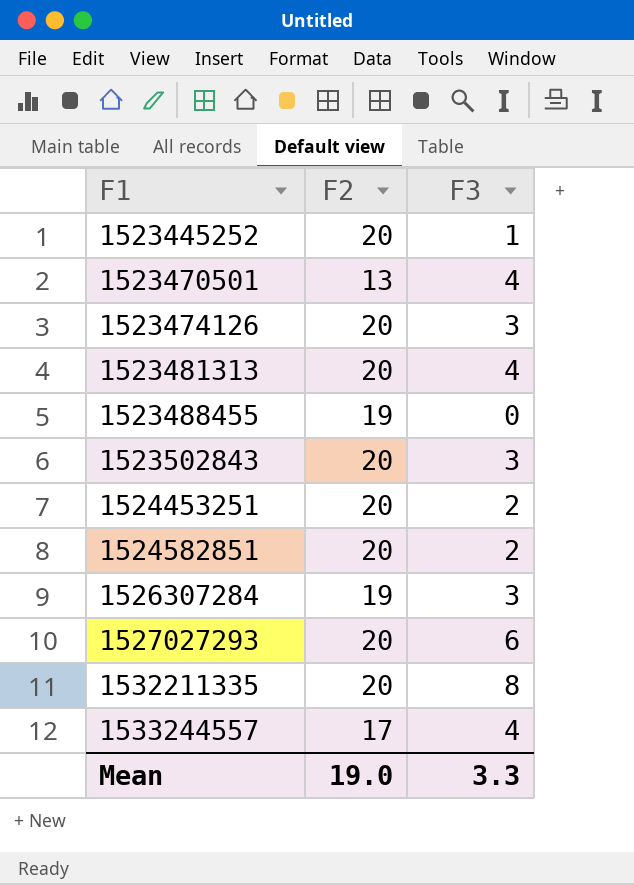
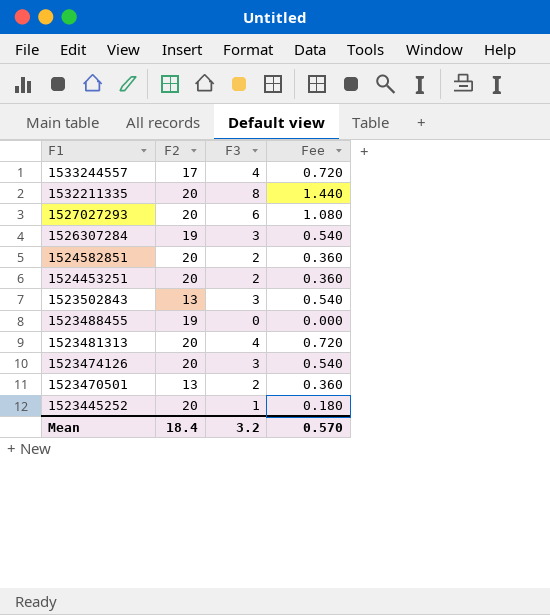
row order: F1 ascending -> F1 descending
column Fee | formula: none -> [F3] * 0.18
1523502843 | F2: 20 -> 13
1523470501 | F3: 4 -> 2
Mean | F2: 19.0 -> 18.4
Mean | F3: 3.3 -> 3.2

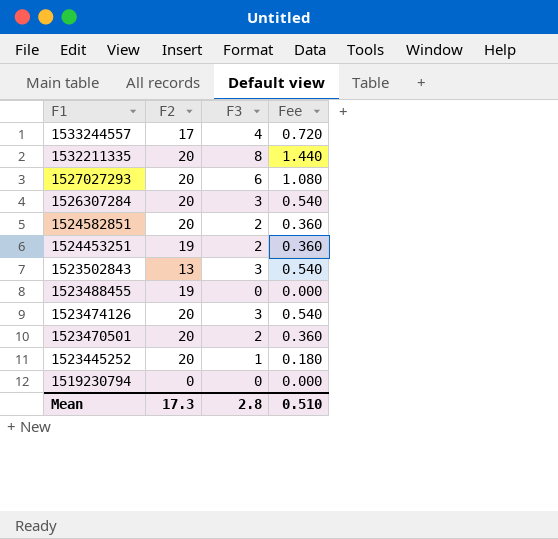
row 1523481313: 20 | 4 | 0.720 -> none
1526307284 | F2: 19 -> 20
1524453251 | F2: 20 -> 19
1523470501 | F2: 13 -> 20
row 1519230794: none -> 0 | 0 | 0.000
Mean | F2: 18.4 -> 17.3
Mean | F3: 3.2 -> 2.8
Mean | Fee: 0.570 -> 0.510

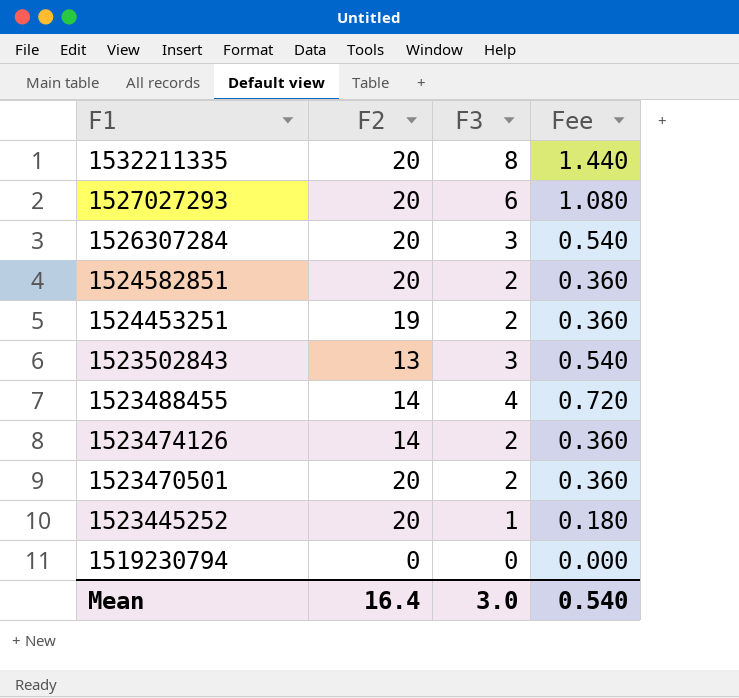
row 1533244557: 17 | 4 | 0.720 -> none
1523488455 | F2: 19 -> 14
1523488455 | F3: 0 -> 4
1523488455 | Fee: 0.000 -> 0.720
1523474126 | F2: 20 -> 14
1523474126 | F3: 3 -> 2
1523474126 | Fee: 0.540 -> 0.360
Mean | F2: 17.3 -> 16.4
Mean | F3: 2.8 -> 3.0
Mean | Fee: 0.510 -> 0.540

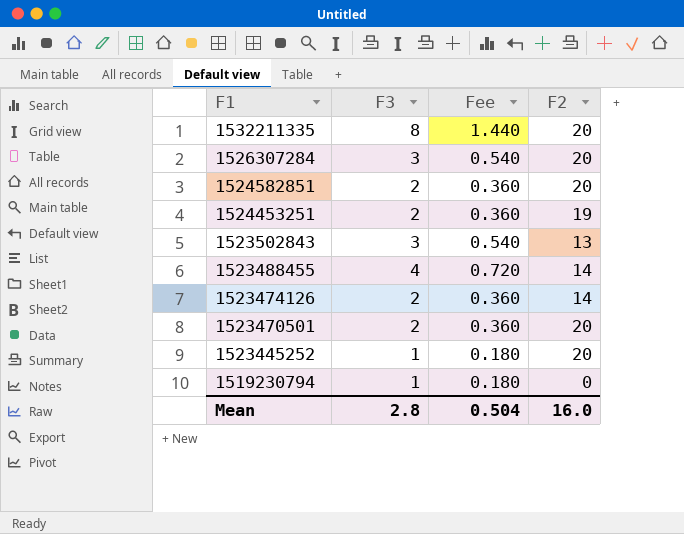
column F2 | position: 2 -> 4
row 1527027293: 20 | 6 | 1.080 -> none
1519230794 | F3: 0 -> 1
1519230794 | Fee: 0.000 -> 0.180
Mean | F3: 3.0 -> 2.8
Mean | Fee: 0.540 -> 0.504
Mean | F2: 16.4 -> 16.0

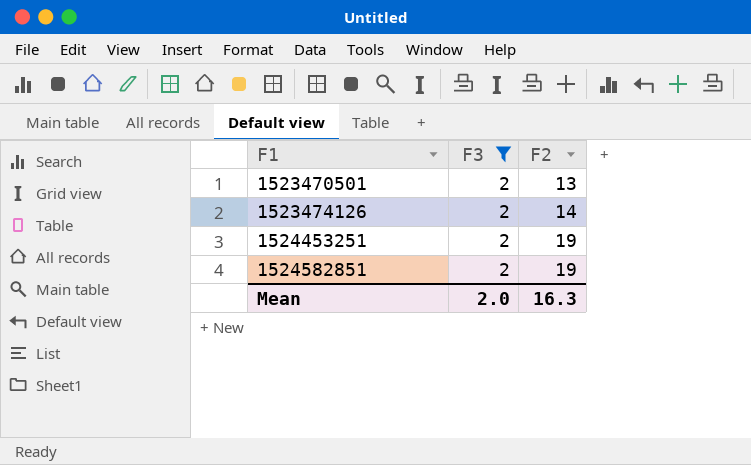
filter: none -> F3 = 2
row order: F1 descending -> F1 ascending
column Fee | formula: [F3] * 0.18 -> none
1523470501 | F2: 20 -> 13
1524582851 | F2: 20 -> 19
Mean | F3: 2.8 -> 2.0
Mean | F2: 16.0 -> 16.3

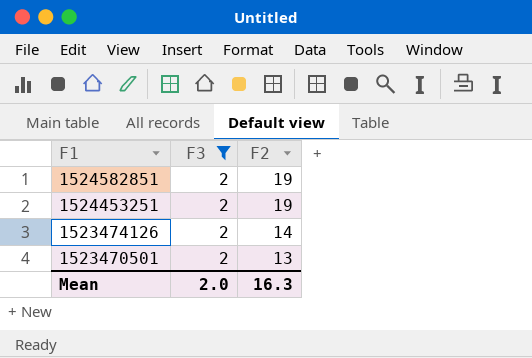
row order: F1 ascending -> F1 descending

